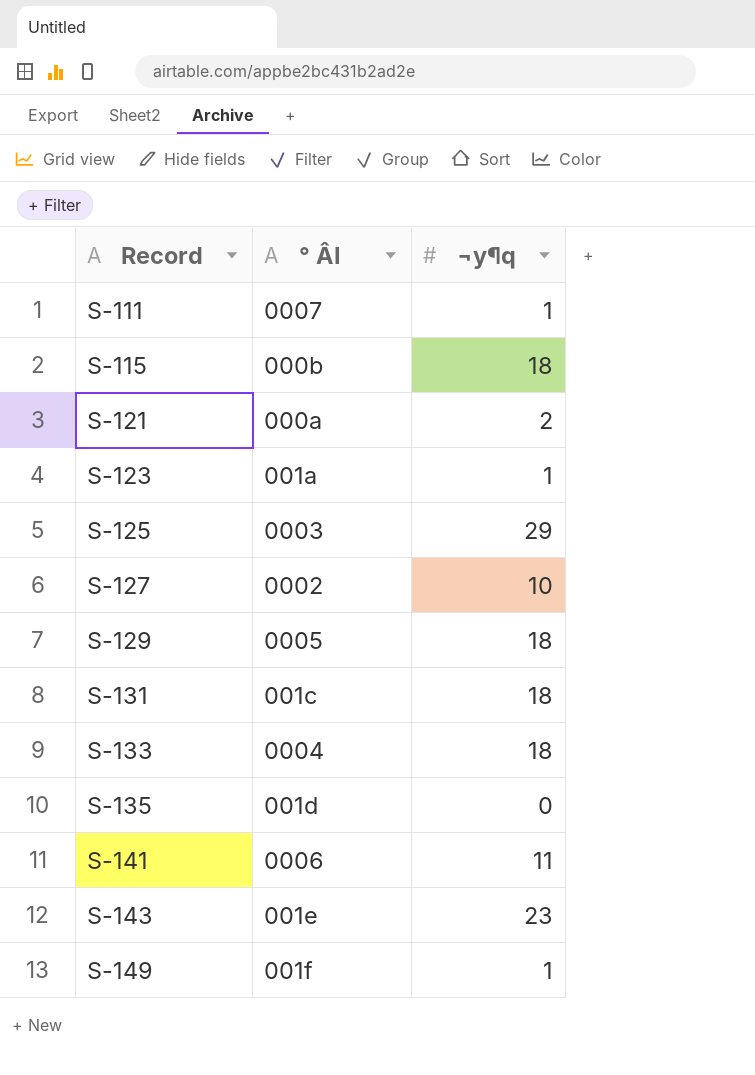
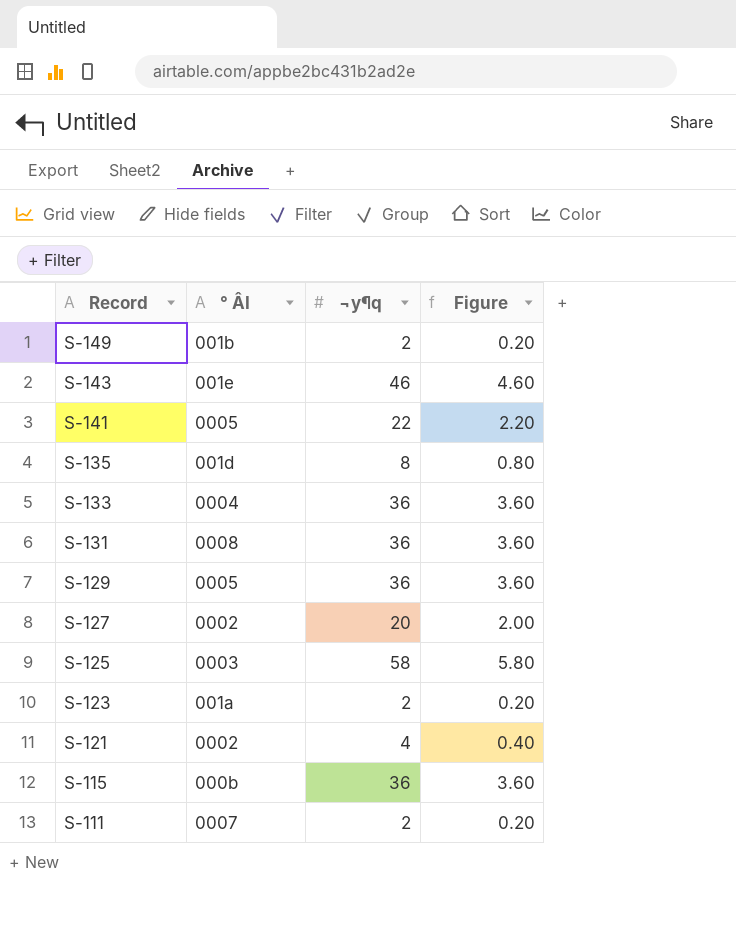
row order: Record ascending -> Record descending
column Figure | formula: none -> [¬y¶q] * 0.1
S-149 | ° ÂI: 001f -> 001b
S-149 | ¬y¶q: 1 -> 2
S-143 | ¬y¶q: 23 -> 46
S-141 | ° ÂI: 0006 -> 0005
S-141 | ¬y¶q: 11 -> 22
S-135 | ¬y¶q: 0 -> 8
S-133 | ¬y¶q: 18 -> 36
S-131 | ° ÂI: 001c -> 0008
S-131 | ¬y¶q: 18 -> 36
S-129 | ¬y¶q: 18 -> 36
S-127 | ¬y¶q: 10 -> 20
S-125 | ¬y¶q: 29 -> 58
S-123 | ¬y¶q: 1 -> 2
S-121 | ° ÂI: 000a -> 0002
S-121 | ¬y¶q: 2 -> 4
S-115 | ¬y¶q: 18 -> 36
S-111 | ¬y¶q: 1 -> 2

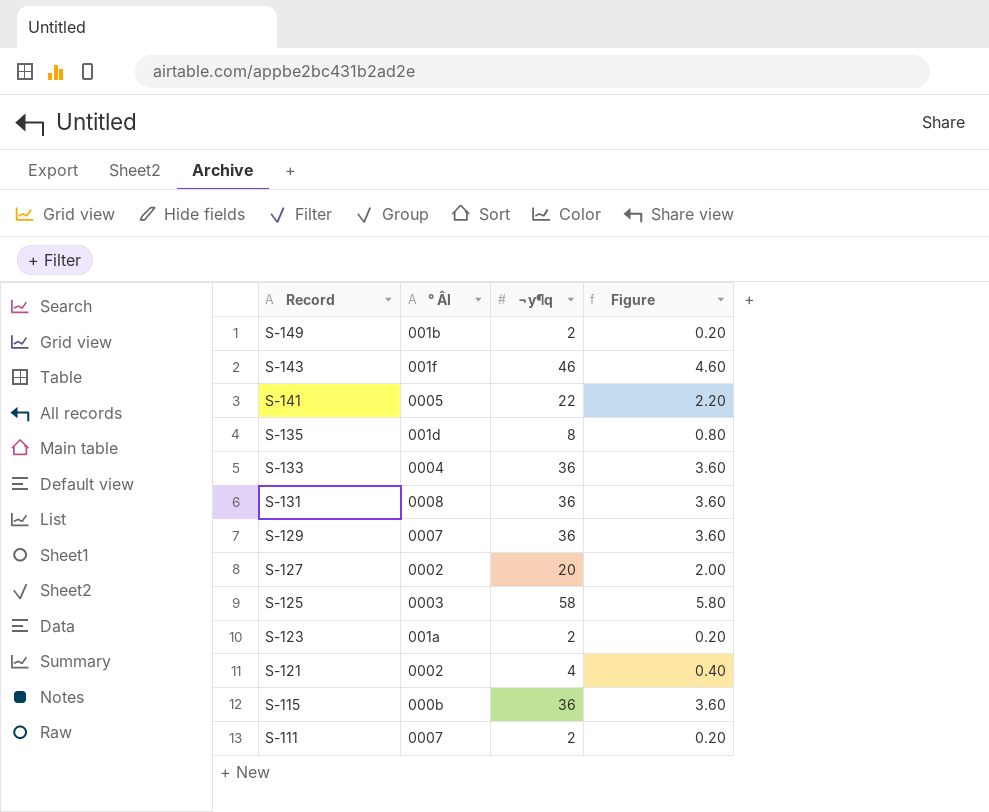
S-143 | ° ÂI: 001e -> 001f
S-129 | ° ÂI: 0005 -> 0007

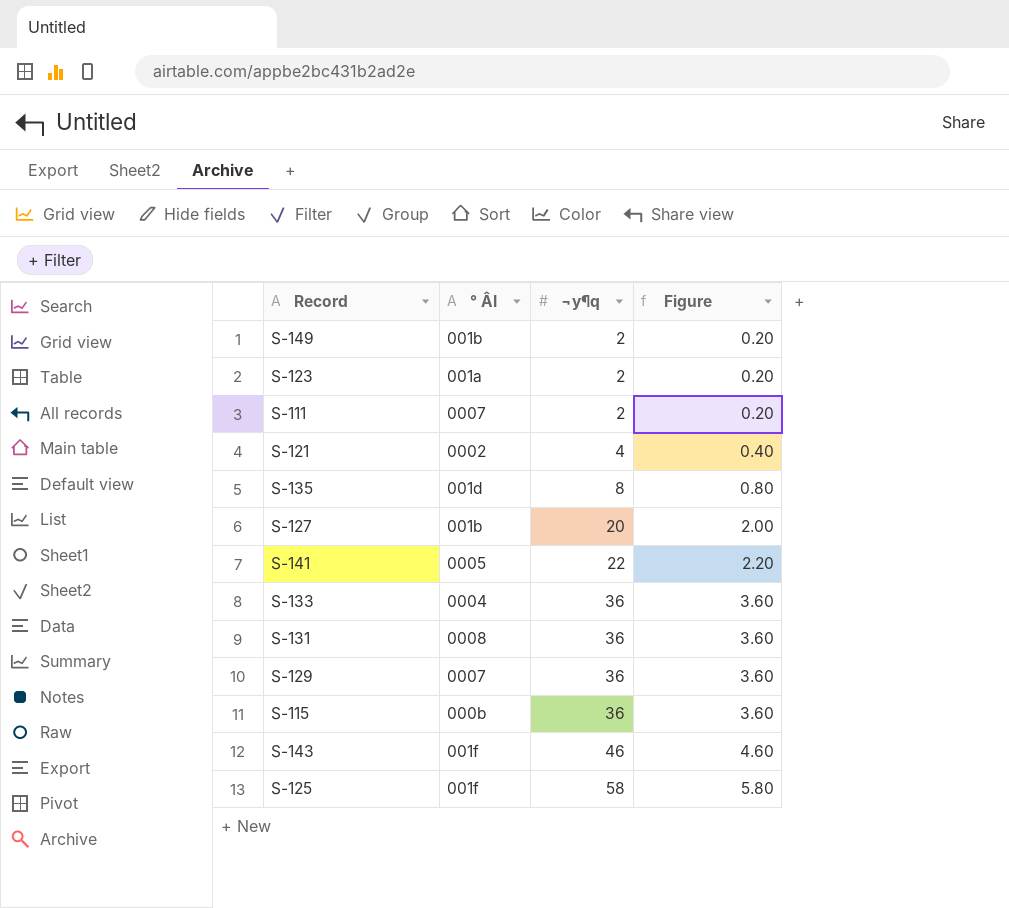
row order: Record descending -> ¬y¶q ascending
S-127 | ° ÂI: 0002 -> 001b
S-125 | ° ÂI: 0003 -> 001f

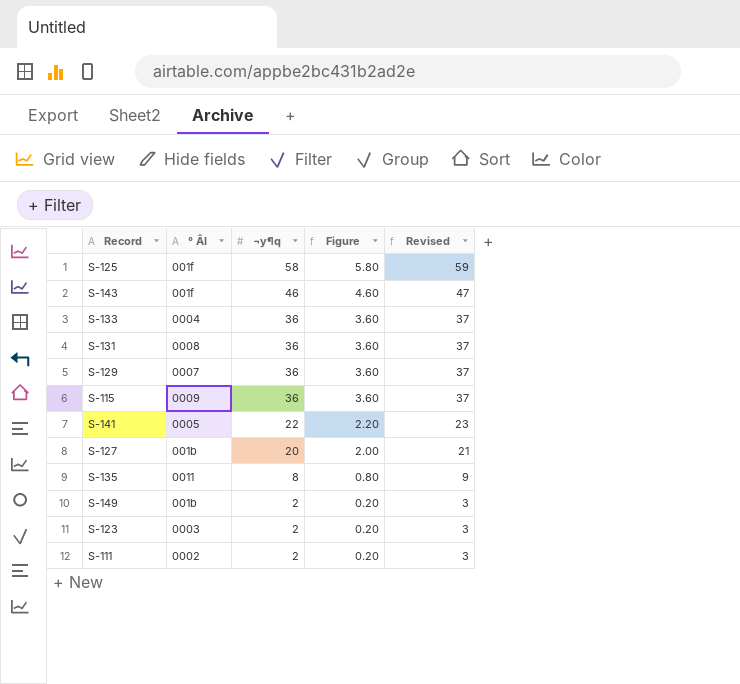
row order: ¬y¶q ascending -> ¬y¶q descending
column Revised | formula: none -> [¬y¶q] + 1
row S-121: 0002 | 4 | 0.40 -> none
S-115 | ° ÂI: 000b -> 0009
S-135 | ° ÂI: 001d -> 0011
S-123 | ° ÂI: 001a -> 0003
S-111 | ° ÂI: 0007 -> 0002

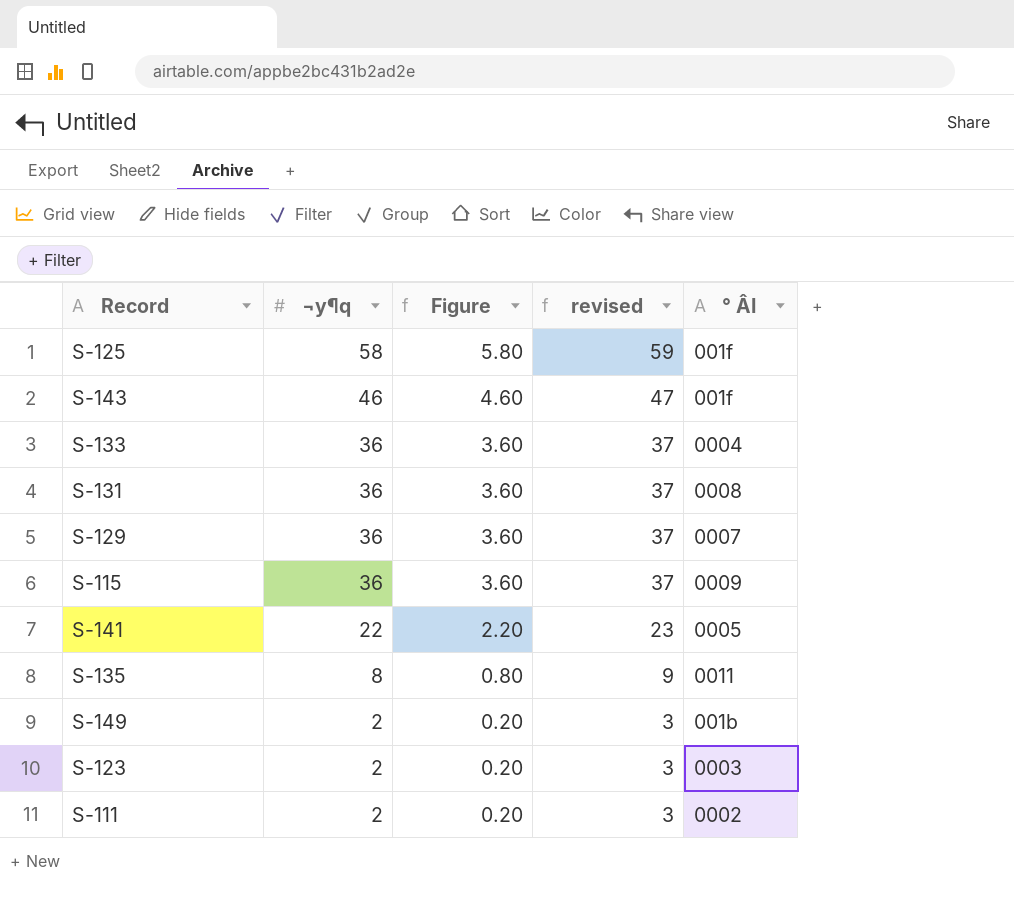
column name: Revised -> revised
column ° ÂI | position: 2 -> 5
row S-127: 001b | 20 | 2.00 | 21 -> none

